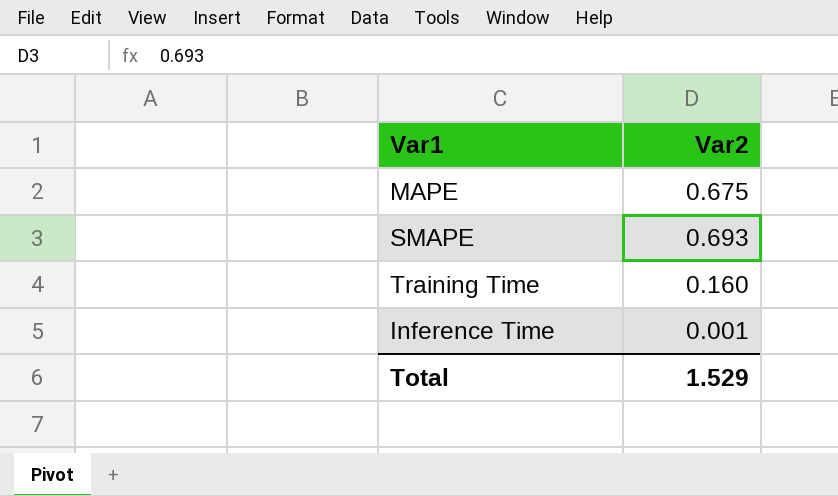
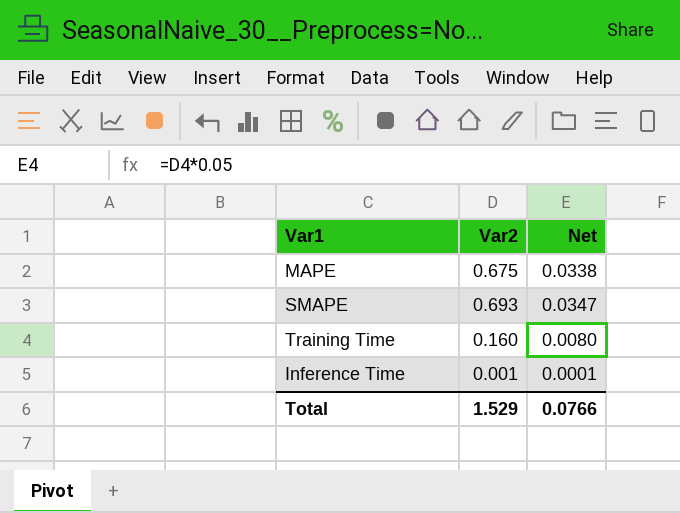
column Net | formula: none -> [Var2] * 0.05

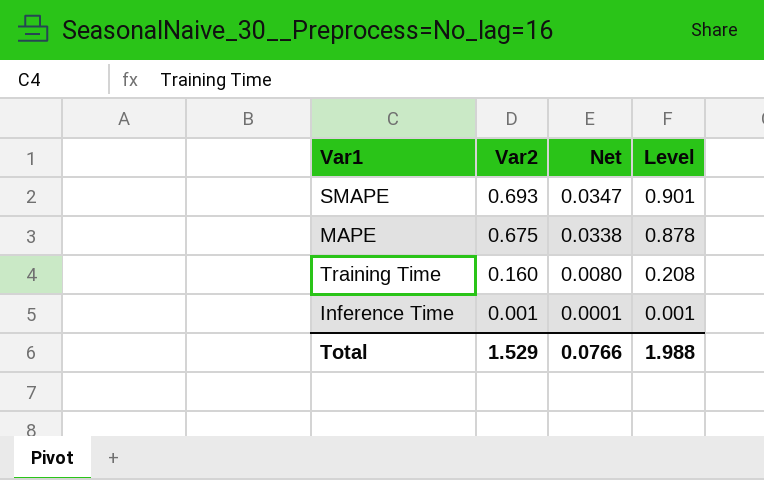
row order: none -> Var2 descending
column Level | formula: none -> [Var2] * 1.3

